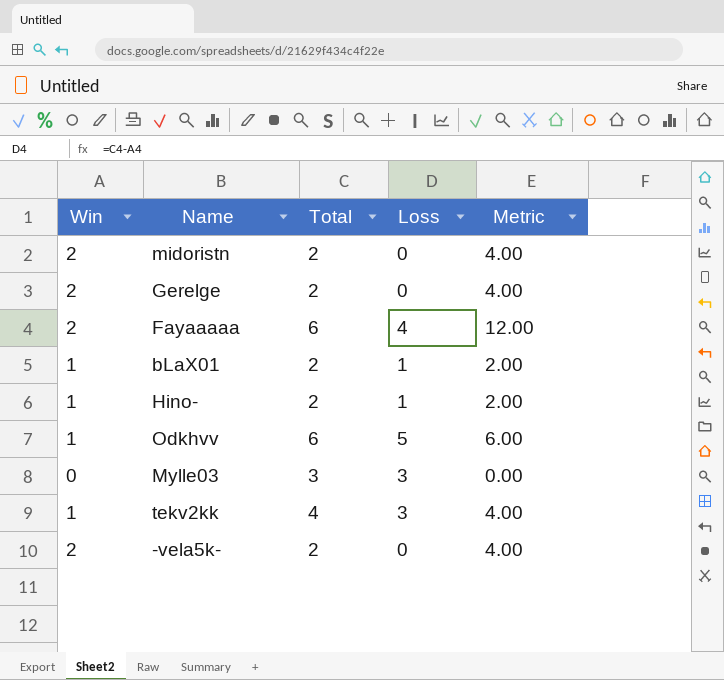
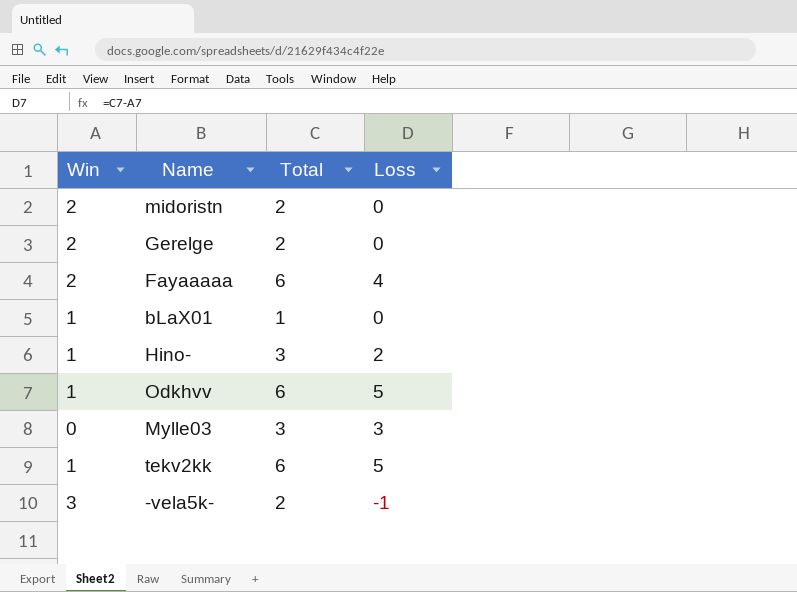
column Metric | formula: [Win] * [Total] -> none
bLaX01 | Total: 2 -> 1
bLaX01 | Loss: 1 -> 0
Hino- | Total: 2 -> 3
Hino- | Loss: 1 -> 2
tekv2kk | Total: 4 -> 6
tekv2kk | Loss: 3 -> 5
-vela5k- | Win: 2 -> 3
-vela5k- | Loss: 0 -> -1

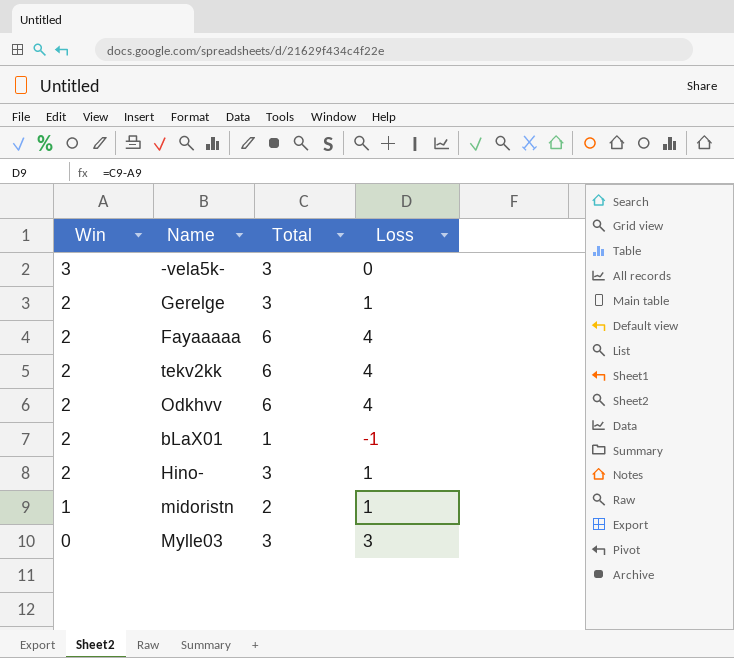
row order: none -> Win descending
-vela5k- | Total: 2 -> 3
-vela5k- | Loss: -1 -> 0
Gerelge | Total: 2 -> 3
Gerelge | Loss: 0 -> 1
tekv2kk | Win: 1 -> 2
tekv2kk | Loss: 5 -> 4
Odkhvv | Win: 1 -> 2
Odkhvv | Loss: 5 -> 4
bLaX01 | Win: 1 -> 2
bLaX01 | Loss: 0 -> -1
Hino- | Win: 1 -> 2
Hino- | Loss: 2 -> 1
midoristn | Win: 2 -> 1
midoristn | Loss: 0 -> 1

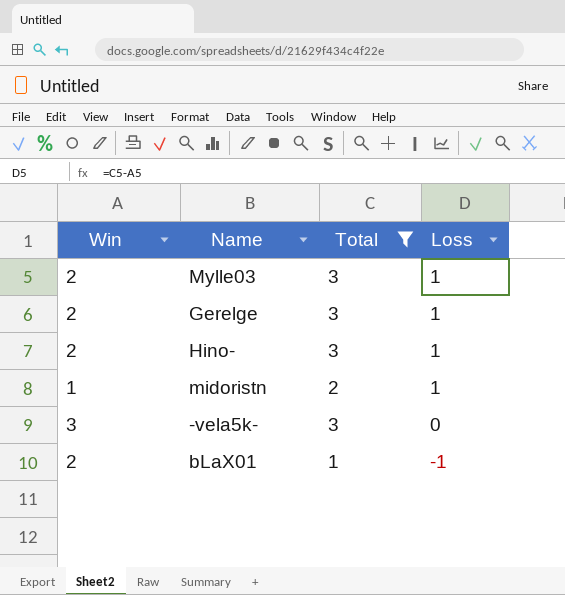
filter: none -> Total != 6
row order: Win descending -> Loss descending
Mylle03 | Win: 0 -> 2
Mylle03 | Loss: 3 -> 1

